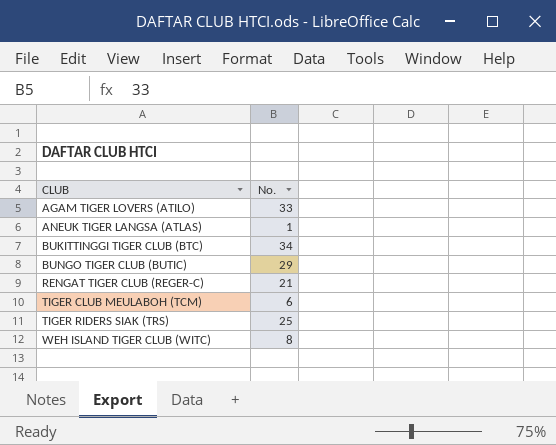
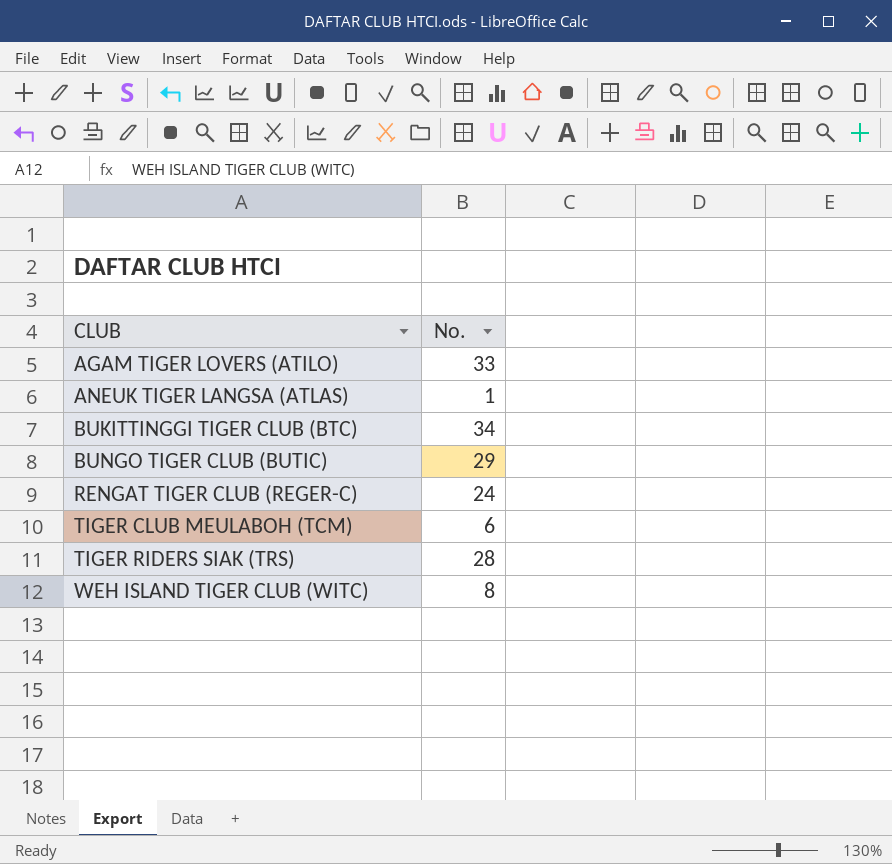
RENGAT TIGER CLUB (REGER-C) | No.: 21 -> 24
TIGER RIDERS SIAK (TRS) | No.: 25 -> 28

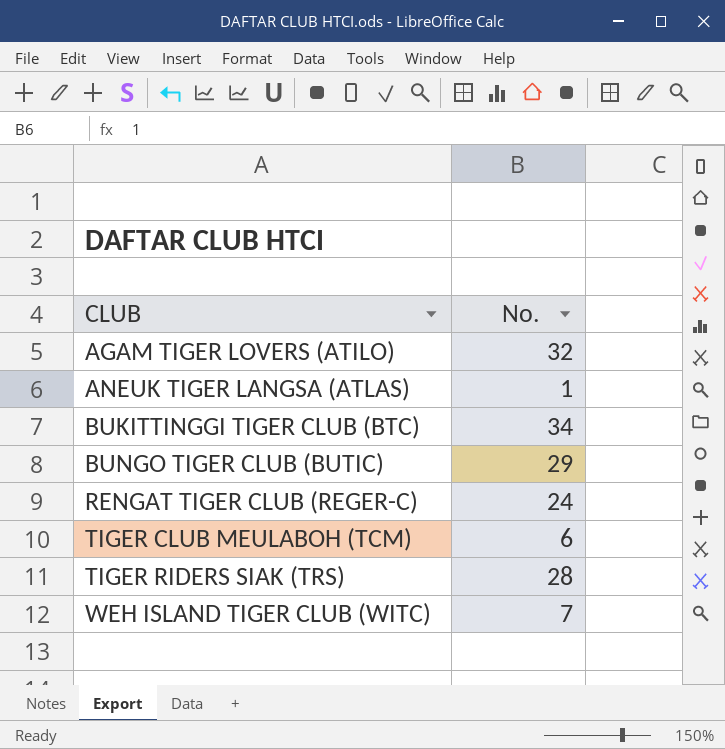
AGAM TIGER LOVERS (ATILO) | No.: 33 -> 32
WEH ISLAND TIGER CLUB (WITC) | No.: 8 -> 7

